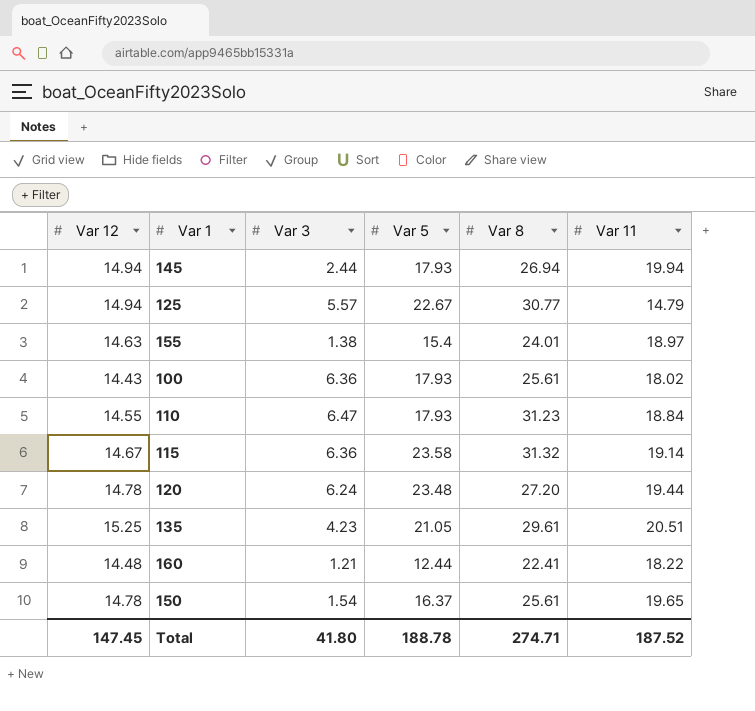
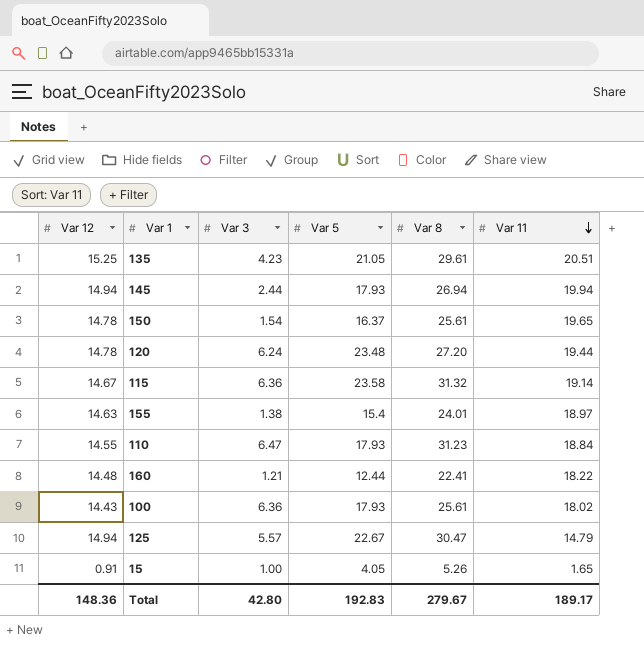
row order: none -> Var 11 descending
125 | Var 8: 30.77 -> 30.47
row 15: none -> 0.91 | 1.00 | 4.05 | 5.26 | 1.65
Total | Var 12: 147.45 -> 148.36
Total | Var 3: 41.80 -> 42.80
Total | Var 5: 188.78 -> 192.83
Total | Var 8: 274.71 -> 279.67
Total | Var 11: 187.52 -> 189.17

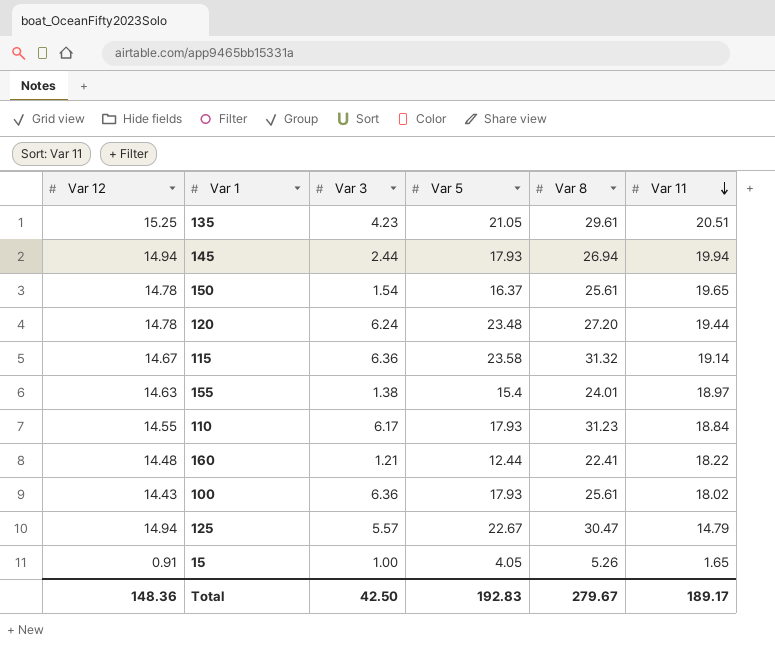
110 | Var 3: 6.47 -> 6.17
Total | Var 3: 42.80 -> 42.50

